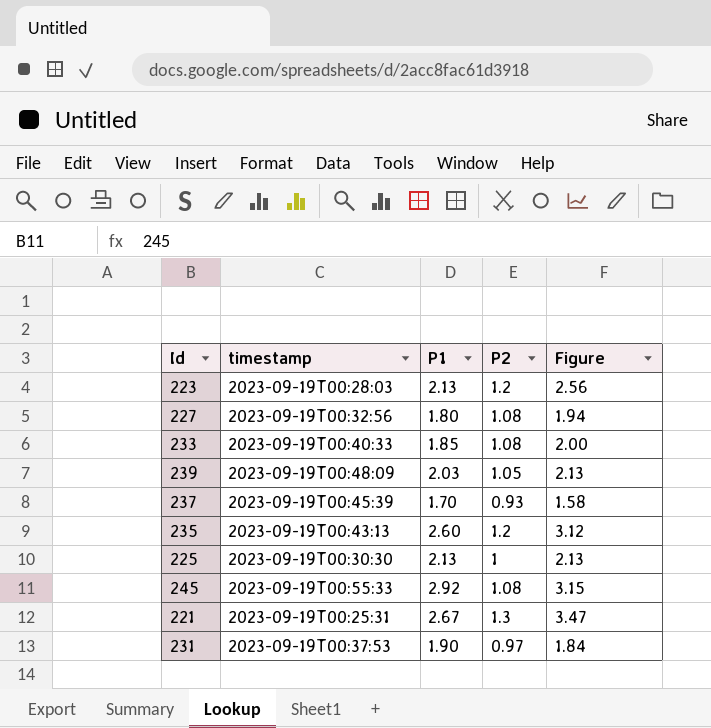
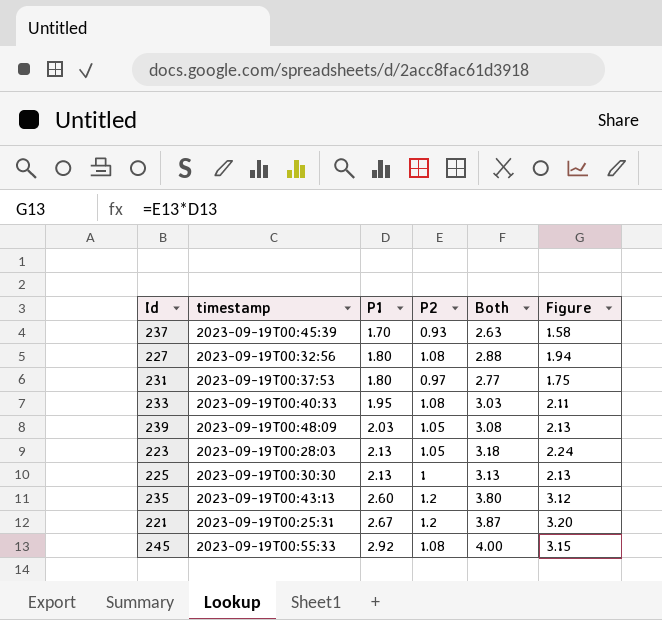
row order: none -> P1 ascending
column Both | formula: none -> [P1] + [P2]
231 | P1: 1.90 -> 1.80
231 | Figure: 1.84 -> 1.75
233 | P1: 1.85 -> 1.95
233 | Figure: 2.00 -> 2.11
223 | P2: 1.2 -> 1.05
223 | Figure: 2.56 -> 2.24
221 | P2: 1.3 -> 1.2
221 | Figure: 3.47 -> 3.20

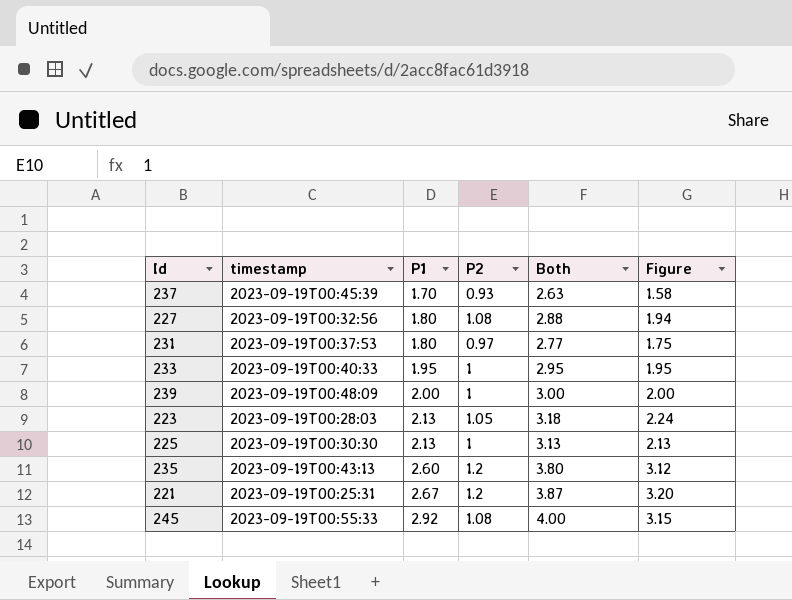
233 | P2: 1.08 -> 1
233 | Both: 3.03 -> 2.95
233 | Figure: 2.11 -> 1.95
239 | P1: 2.03 -> 2.00
239 | P2: 1.05 -> 1
239 | Both: 3.08 -> 3.00
239 | Figure: 2.13 -> 2.00

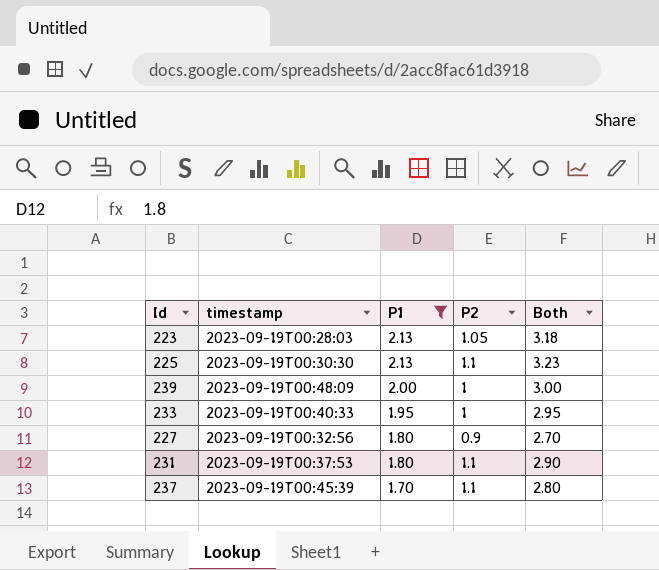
filter: none -> P1 <= 2.13
row order: P1 ascending -> P1 descending
column Figure | formula: [P1] * [P2] -> none
225 | P2: 1 -> 1.1
225 | Both: 3.13 -> 3.23
227 | P2: 1.08 -> 0.9
227 | Both: 2.88 -> 2.70
231 | P2: 0.97 -> 1.1
231 | Both: 2.77 -> 2.90
237 | P2: 0.93 -> 1.1
237 | Both: 2.63 -> 2.80

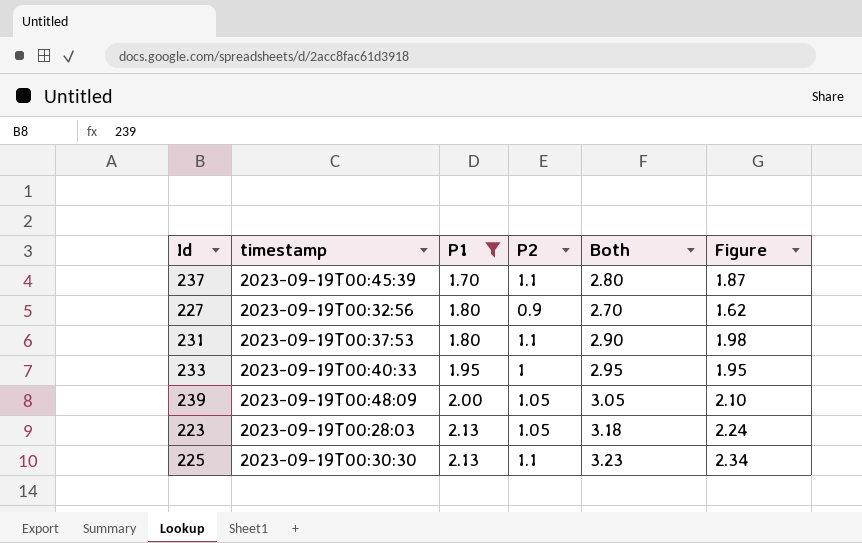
row order: P1 descending -> P1 ascending
column Figure | formula: none -> [P1] * [P2]
239 | P2: 1 -> 1.05
239 | Both: 3.00 -> 3.05

